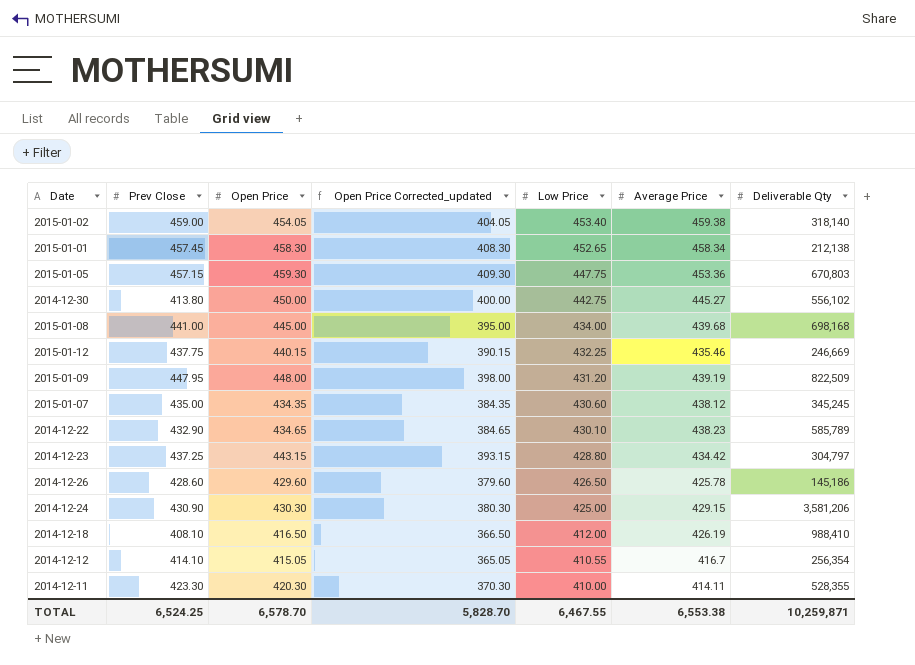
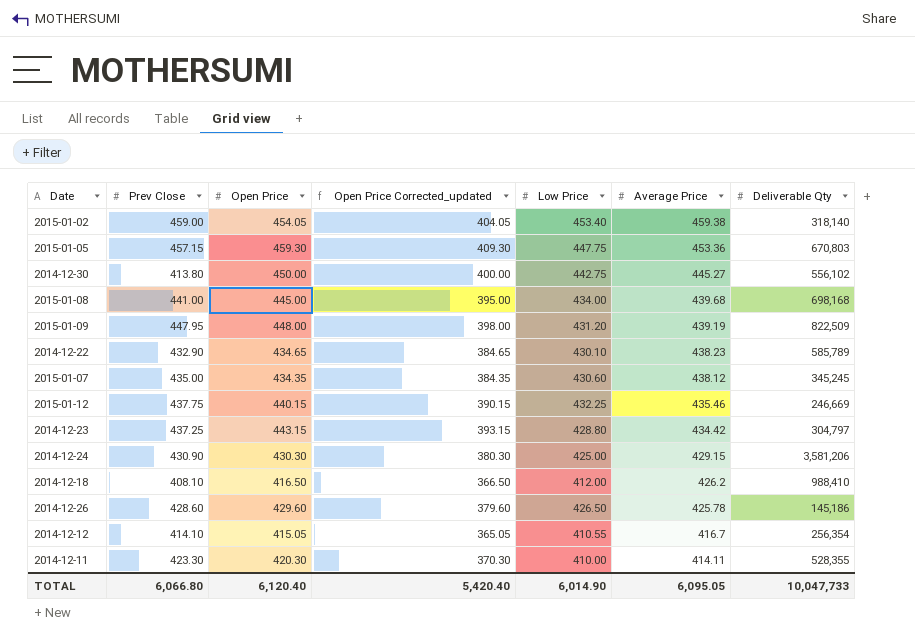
row order: Low Price descending -> Average Price descending
row 2015-01-01: 457.45 | 458.30 | 408.30 | 452.65 | 458.34 | 212,138 -> none
2014-12-18 | Average Price: 426.19 -> 426.2
TOTAL | Prev Close: 6,524.25 -> 6,066.80
TOTAL | Open Price: 6,578.70 -> 6,120.40
TOTAL | Open Price Corrected_updated: 5,828.70 -> 5,420.40
TOTAL | Low Price: 6,467.55 -> 6,014.90
TOTAL | Average Price: 6,553.38 -> 6,095.05
TOTAL | Deliverable Qty: 10,259,871 -> 10,047,733

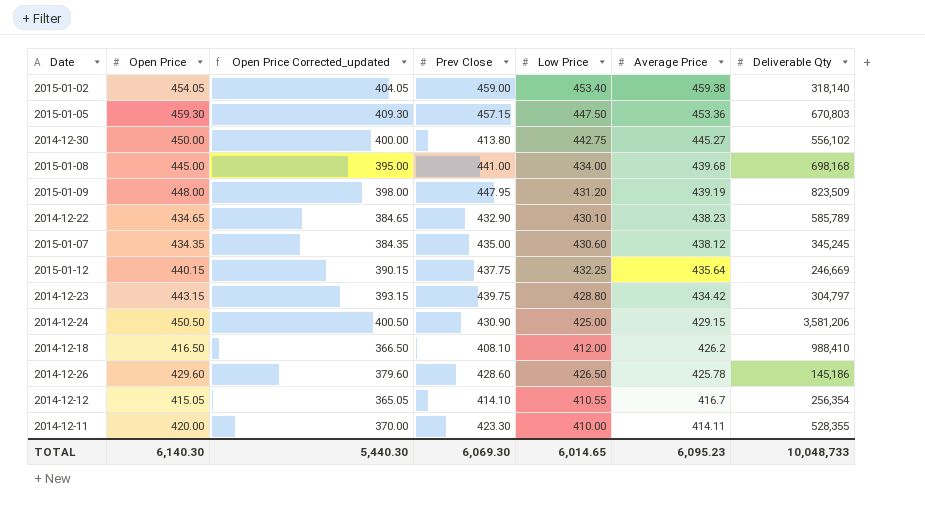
column Prev Close | position: 2 -> 4
2015-01-05 | Low Price: 447.75 -> 447.50
2015-01-09 | Deliverable Qty: 822,509 -> 823,509
2015-01-12 | Average Price: 435.46 -> 435.64
2014-12-23 | Prev Close: 437.25 -> 439.75
2014-12-24 | Open Price: 430.30 -> 450.50
2014-12-24 | Open Price Corrected_updated: 380.30 -> 400.50
2014-12-11 | Open Price: 420.30 -> 420.00
2014-12-11 | Open Price Corrected_updated: 370.30 -> 370.00
TOTAL | Open Price: 6,120.40 -> 6,140.30
TOTAL | Open Price Corrected_updated: 5,420.40 -> 5,440.30
TOTAL | Prev Close: 6,066.80 -> 6,069.30
TOTAL | Low Price: 6,014.90 -> 6,014.65
TOTAL | Average Price: 6,095.05 -> 6,095.23
TOTAL | Deliverable Qty: 10,047,733 -> 10,048,733

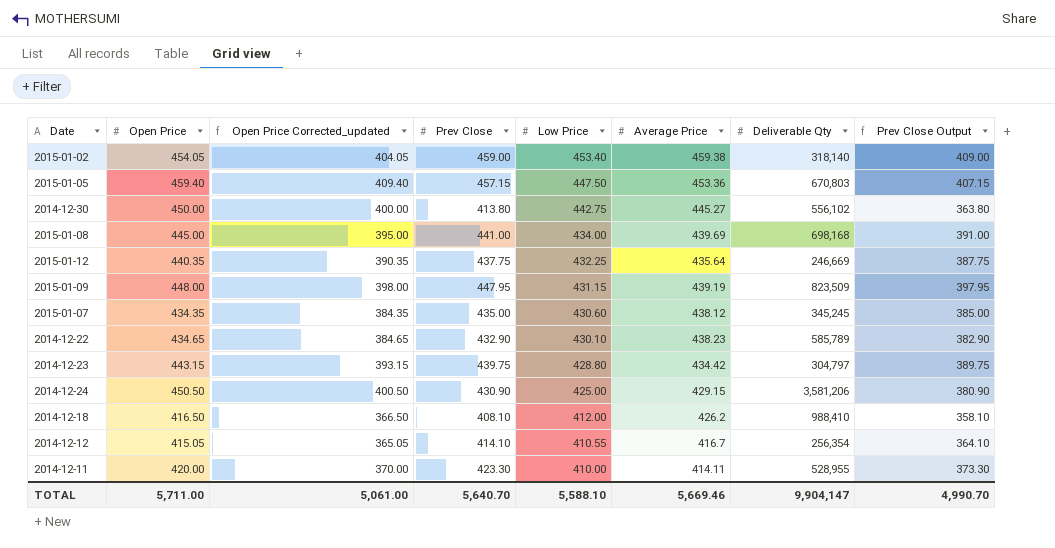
row order: Average Price descending -> Low Price descending
column Prev Close Output | formula: none -> [Prev Close] - 50
row 2014-12-26: 429.60 | 379.60 | 428.60 | 426.50 | 425.78 | 145,186 -> none
2015-01-05 | Open Price: 459.30 -> 459.40
2015-01-05 | Open Price Corrected_updated: 409.30 -> 409.40
2015-01-08 | Average Price: 439.68 -> 439.69
2015-01-12 | Open Price: 440.15 -> 440.35
2015-01-12 | Open Price Corrected_updated: 390.15 -> 390.35
2015-01-09 | Low Price: 431.20 -> 431.15
2014-12-11 | Deliverable Qty: 528,355 -> 528,955
TOTAL | Open Price: 6,140.30 -> 5,711.00
TOTAL | Open Price Corrected_updated: 5,440.30 -> 5,061.00
TOTAL | Prev Close: 6,069.30 -> 5,640.70
TOTAL | Low Price: 6,014.65 -> 5,588.10
TOTAL | Average Price: 6,095.23 -> 5,669.46
TOTAL | Deliverable Qty: 10,048,733 -> 9,904,147

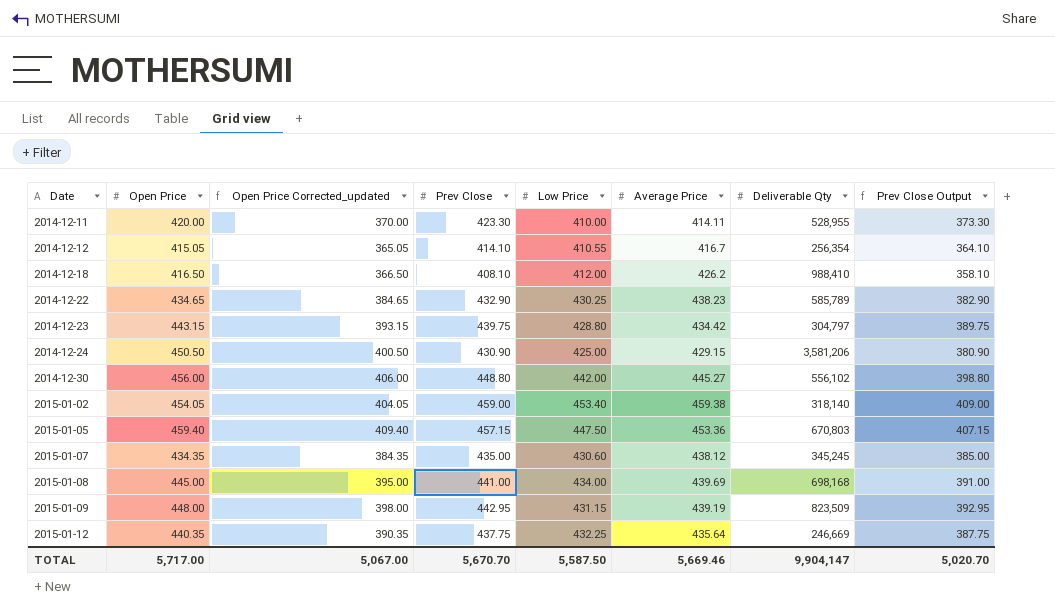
row order: Low Price descending -> Date ascending
2014-12-22 | Low Price: 430.10 -> 430.25
2014-12-30 | Open Price: 450.00 -> 456.00
2014-12-30 | Open Price Corrected_updated: 400.00 -> 406.00
2014-12-30 | Prev Close: 413.80 -> 448.80
2014-12-30 | Low Price: 442.75 -> 442.00
2014-12-30 | Prev Close Output: 363.80 -> 398.80
2015-01-09 | Prev Close: 447.95 -> 442.95
2015-01-09 | Prev Close Output: 397.95 -> 392.95
TOTAL | Open Price: 5,711.00 -> 5,717.00
TOTAL | Open Price Corrected_updated: 5,061.00 -> 5,067.00
TOTAL | Prev Close: 5,640.70 -> 5,670.70
TOTAL | Low Price: 5,588.10 -> 5,587.50
TOTAL | Prev Close Output: 4,990.70 -> 5,020.70

